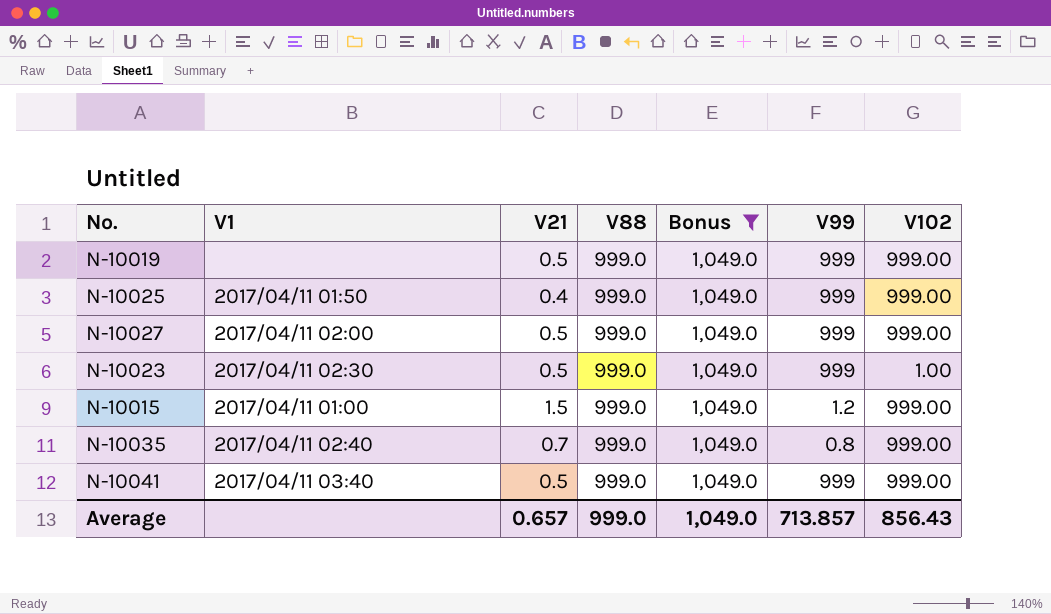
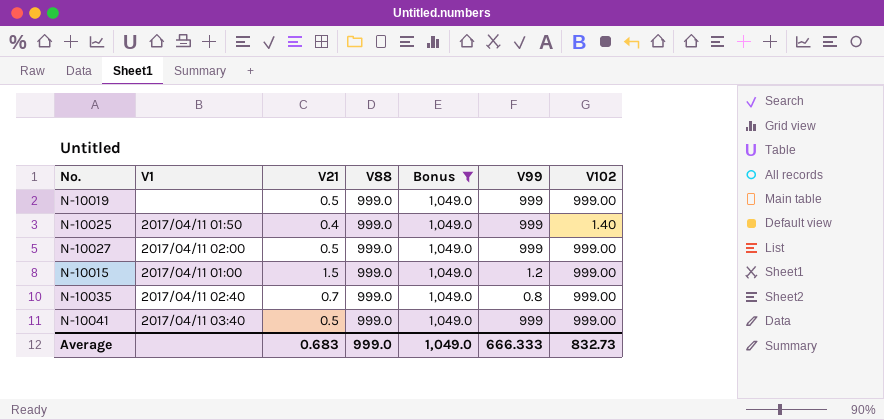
row N-10023: 2017/04/11 02:30 | 0.5 | 999.0 | 1,049.0 | 999 | 1.00 -> none
N-10025 | V102: 999.00 -> 1.40
Average | V21: 0.657 -> 0.683
Average | V99: 713.857 -> 666.333
Average | V102: 856.43 -> 832.73

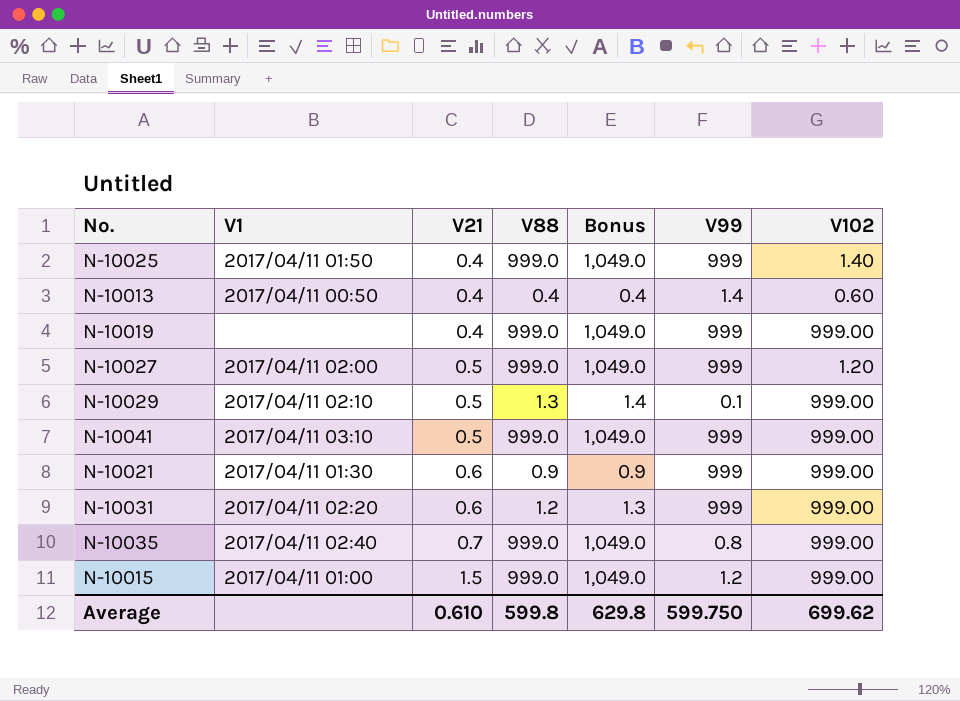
filter: Bonus = 1,049.0 -> none
row order: none -> V21 ascending
N-10019 | V21: 0.5 -> 0.4
N-10027 | V102: 999.00 -> 1.20
N-10041 | V1: 2017/04/11 03:40 -> 2017/04/11 03:10
Average | V21: 0.683 -> 0.610
Average | V88: 999.0 -> 599.8
Average | Bonus: 1,049.0 -> 629.8
Average | V99: 666.333 -> 599.750
Average | V102: 832.73 -> 699.62

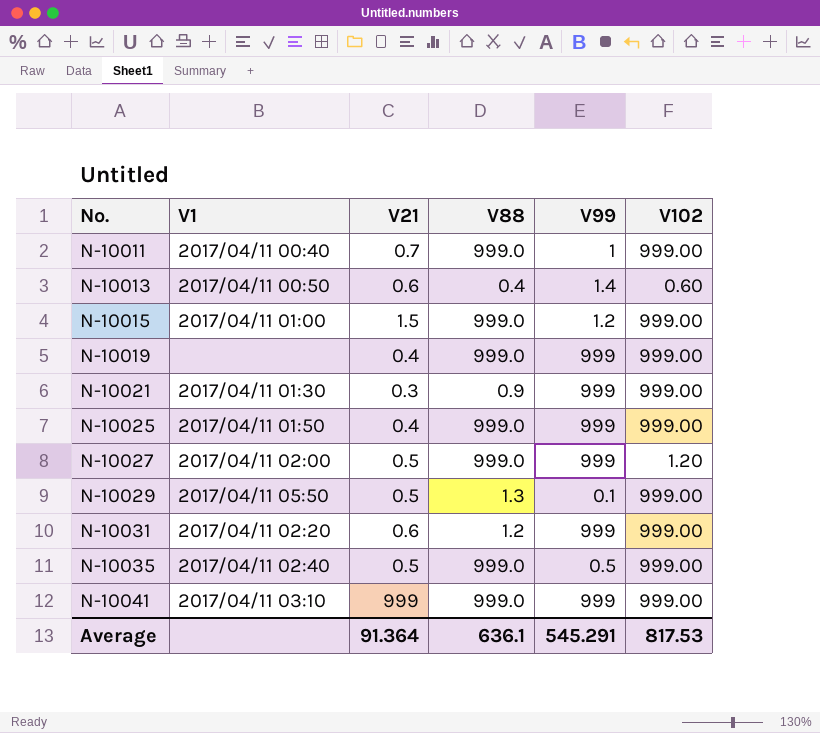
row order: V21 ascending -> No. ascending
column Bonus | formula: [V88] * 1.05 -> none
row N-10011: none -> 2017/04/11 00:40 | 0.7 | 999.0 | 1 | 999.00
N-10013 | V21: 0.4 -> 0.6
N-10021 | V21: 0.6 -> 0.3
N-10025 | V102: 1.40 -> 999.00
N-10029 | V1: 2017/04/11 02:10 -> 2017/04/11 05:50
N-10035 | V21: 0.7 -> 0.5
N-10035 | V99: 0.8 -> 0.5
N-10041 | V21: 0.5 -> 999
Average | V21: 0.610 -> 91.364
Average | V88: 599.8 -> 636.1
Average | V99: 599.750 -> 545.291
Average | V102: 699.62 -> 817.53

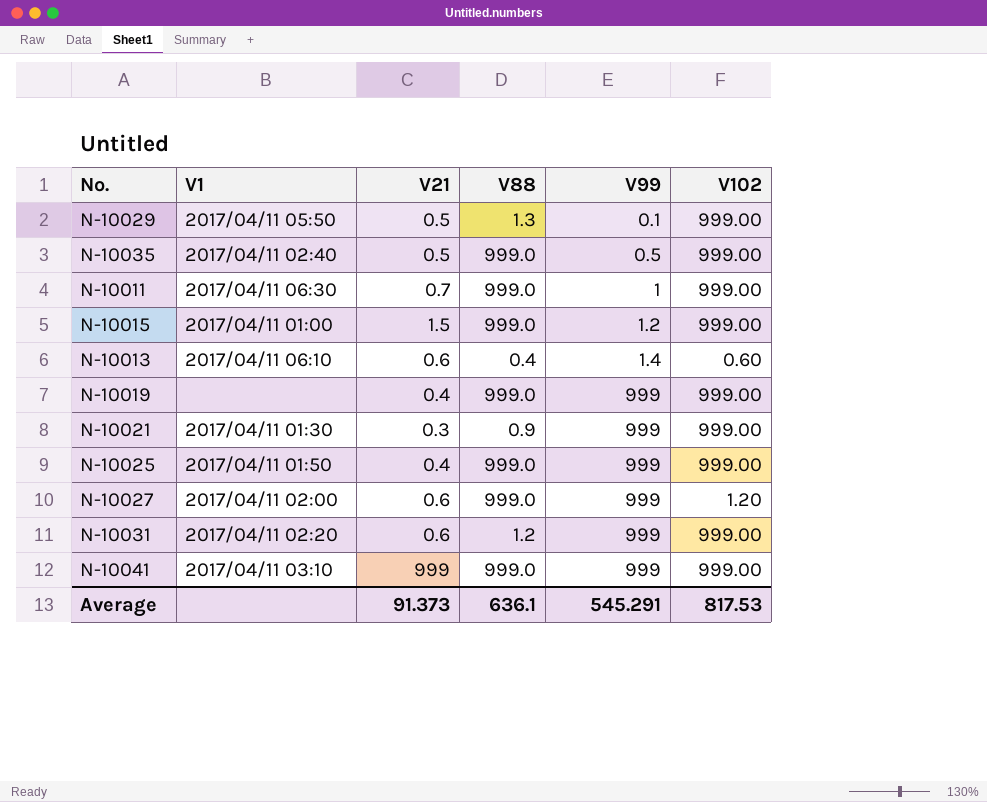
row order: No. ascending -> V99 ascending
N-10011 | V1: 2017/04/11 00:40 -> 2017/04/11 06:30
N-10013 | V1: 2017/04/11 00:50 -> 2017/04/11 06:10
N-10027 | V21: 0.5 -> 0.6
Average | V21: 91.364 -> 91.373

